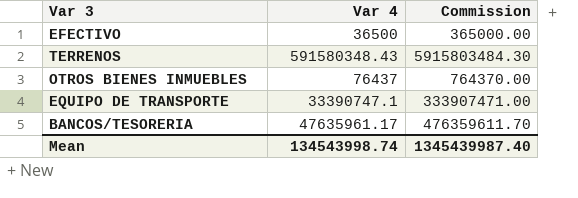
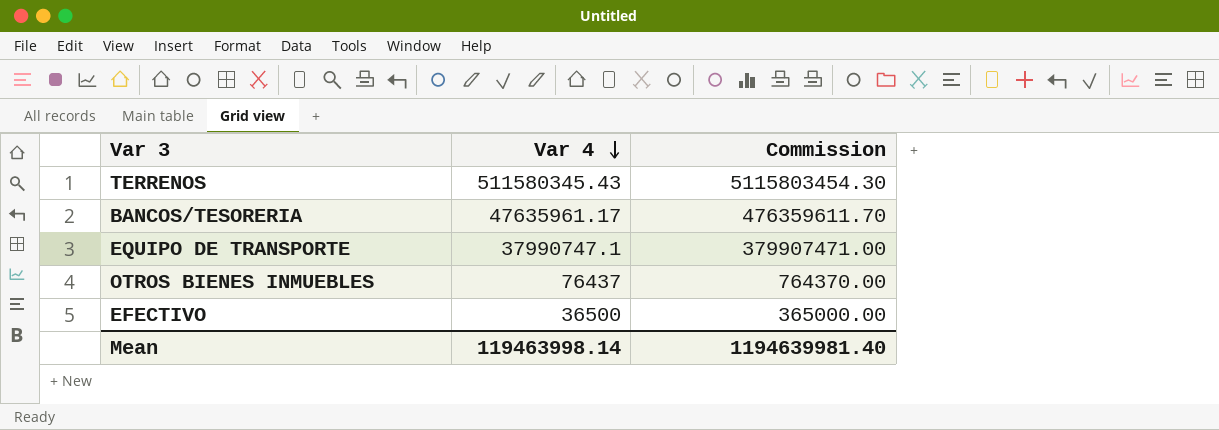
row order: none -> Var 4 descending
TERRENOS | Var 4: 591580348.43 -> 511580345.43
TERRENOS | Commission: 5915803484.30 -> 5115803454.30
EQUIPO DE TRANSPORTE | Var 4: 33390747.1 -> 37990747.1
EQUIPO DE TRANSPORTE | Commission: 333907471.00 -> 379907471.00
Mean | Var 4: 134543998.74 -> 119463998.14
Mean | Commission: 1345439987.40 -> 1194639981.40

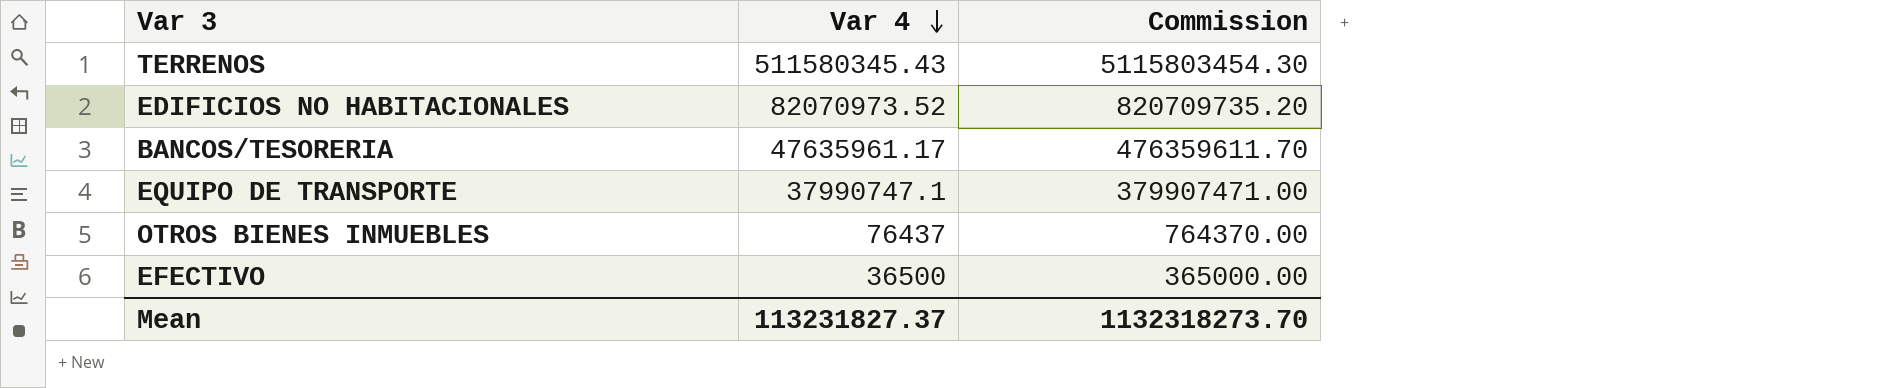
row EDIFICIOS NO HABITACIONALES: none -> 82070973.52 | 820709735.20
Mean | Var 4: 119463998.14 -> 113231827.37
Mean | Commission: 1194639981.40 -> 1132318273.70

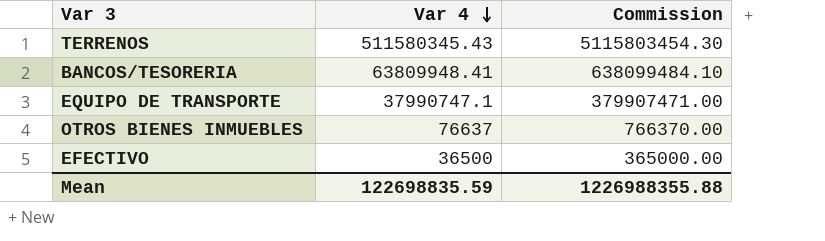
row EDIFICIOS NO HABITACIONALES: 82070973.52 | 820709735.20 -> none
BANCOS/TESORERIA | Var 4: 47635961.17 -> 63809948.41
BANCOS/TESORERIA | Commission: 476359611.70 -> 638099484.10
OTROS BIENES INMUEBLES | Var 4: 76437 -> 76637
OTROS BIENES INMUEBLES | Commission: 764370.00 -> 766370.00
Mean | Var 4: 113231827.37 -> 122698835.59
Mean | Commission: 1132318273.70 -> 1226988355.88

